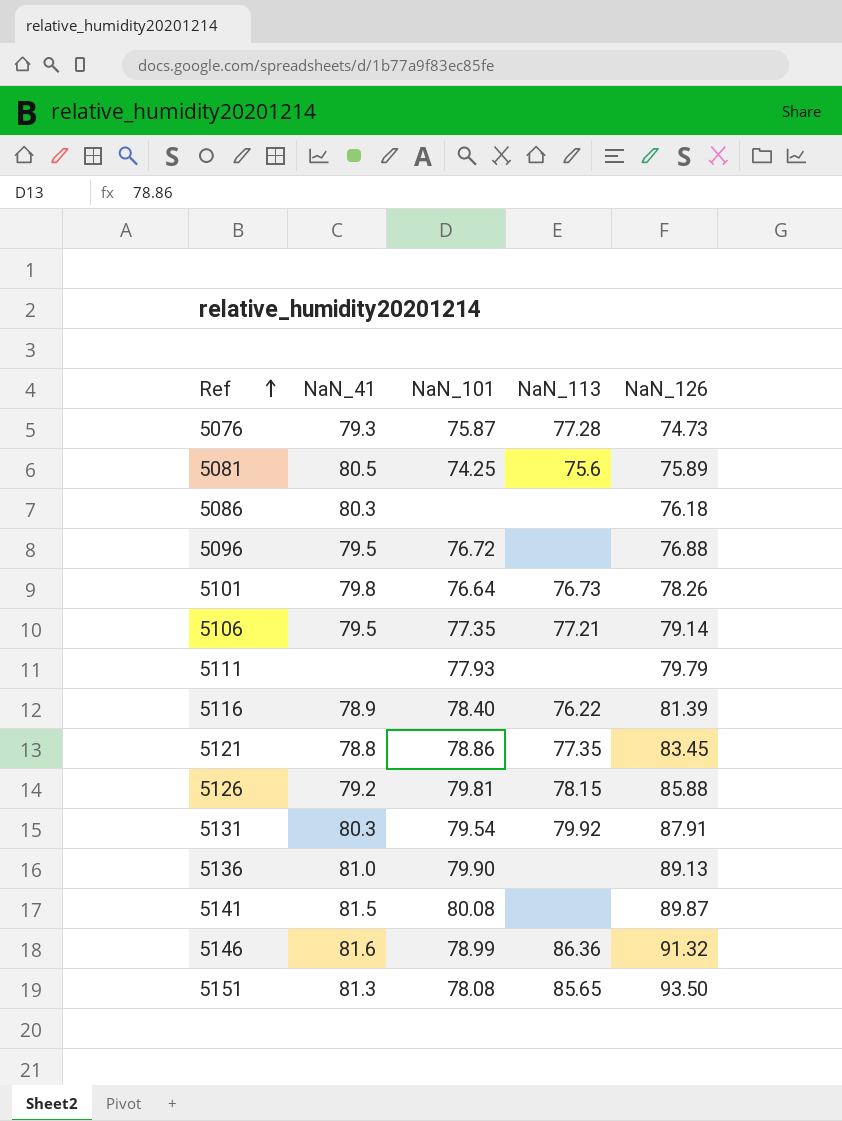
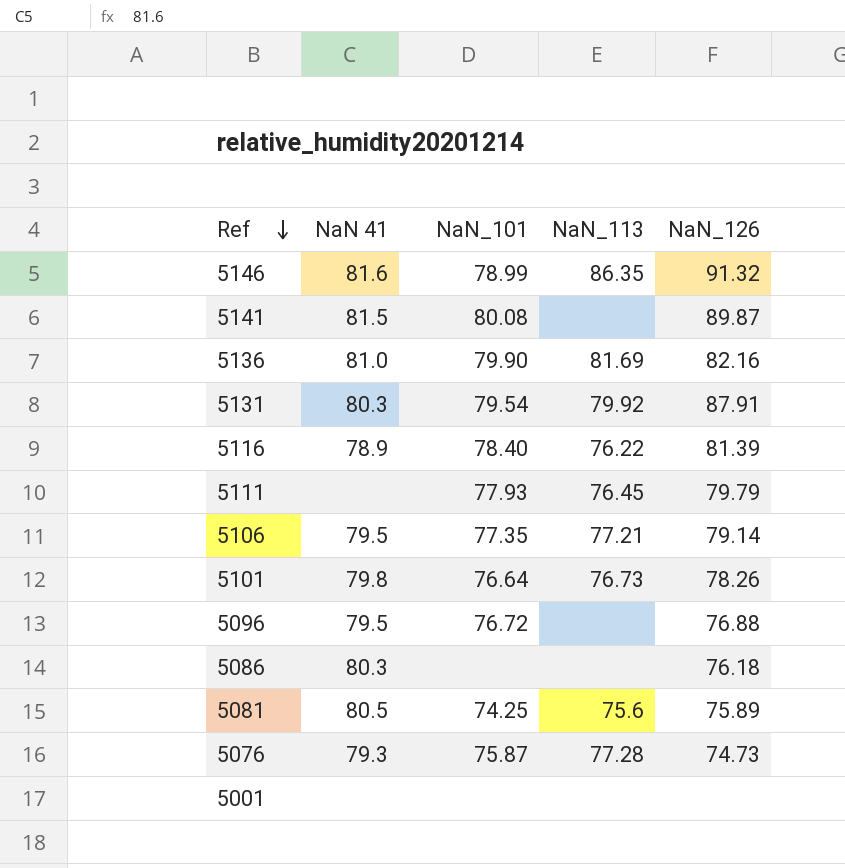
row order: Ref ascending -> Ref descending
column name: NaN_41 -> NaN 41
row 5121: 78.8 | 78.86 | 77.35 | 83.45 -> none
row 5126: 79.2 | 79.81 | 78.15 | 85.88 -> none
row 5151: 81.3 | 78.08 | 85.65 | 93.50 -> none
5146 | NaN_113: 86.36 -> 86.35
5136 | NaN_113: none -> 81.69
5136 | NaN_126: 89.13 -> 82.16
5111 | NaN_113: none -> 76.45
row 5001: none -> none | none | none | none

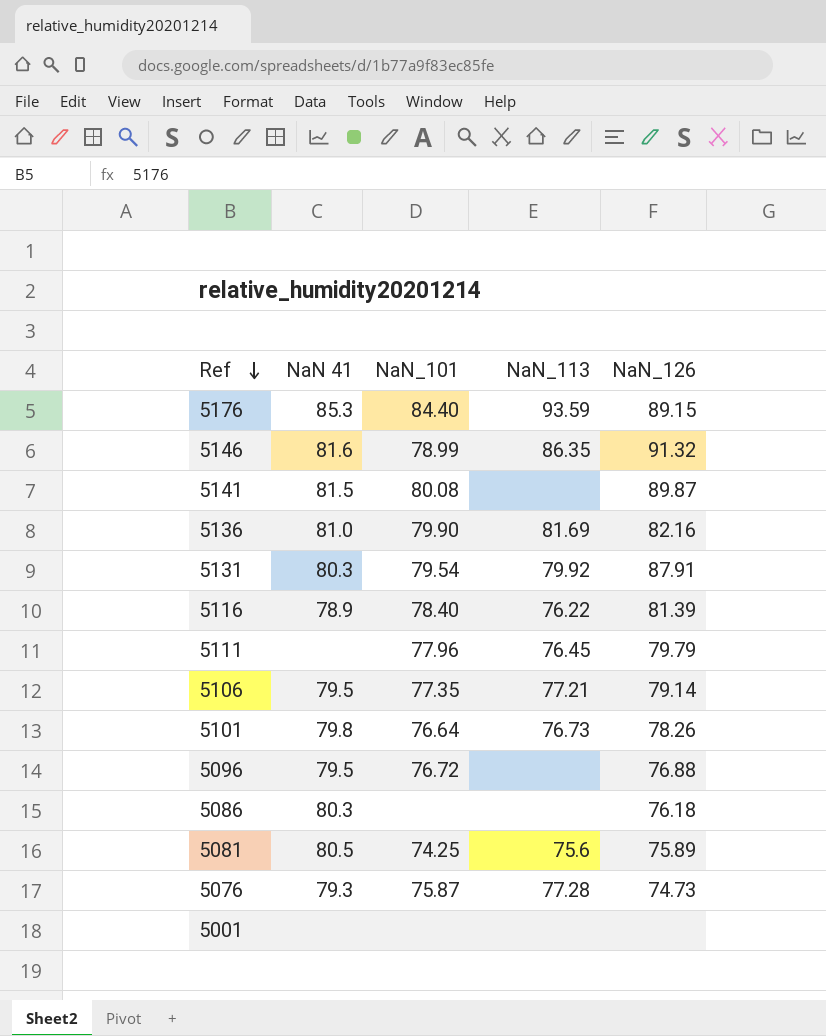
row 5176: none -> 85.3 | 84.40 | 93.59 | 89.15
5111 | NaN_101: 77.93 -> 77.96

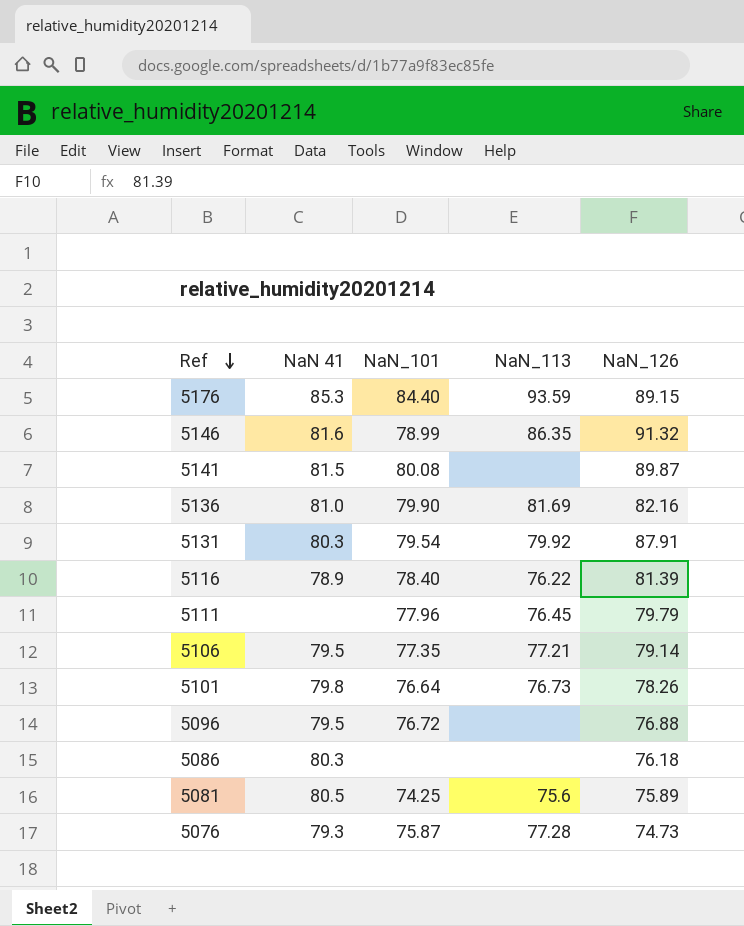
row 5001: none | none | none | none -> none

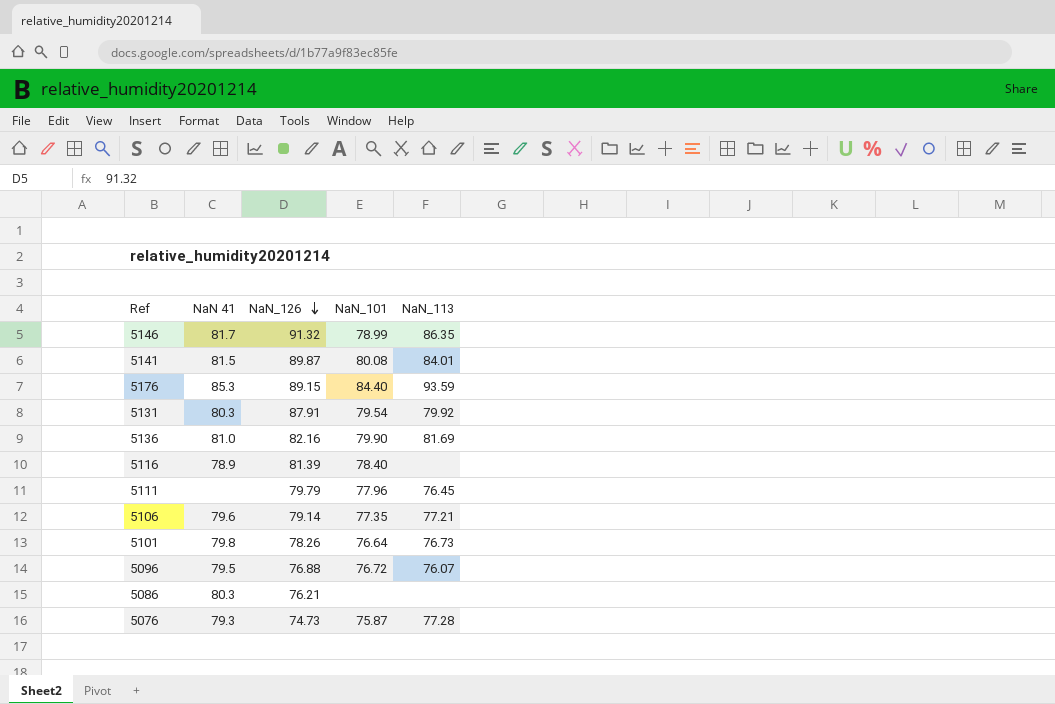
row order: Ref descending -> NaN_126 descending
column NaN_126 | position: 5 -> 3
row 5081: 80.5 | 74.25 | 75.6 | 75.89 -> none
5146 | NaN 41: 81.6 -> 81.7
5141 | NaN_113: none -> 84.01
5116 | NaN_113: 76.22 -> none
5106 | NaN 41: 79.5 -> 79.6
5096 | NaN_113: none -> 76.07
5086 | NaN_126: 76.18 -> 76.21

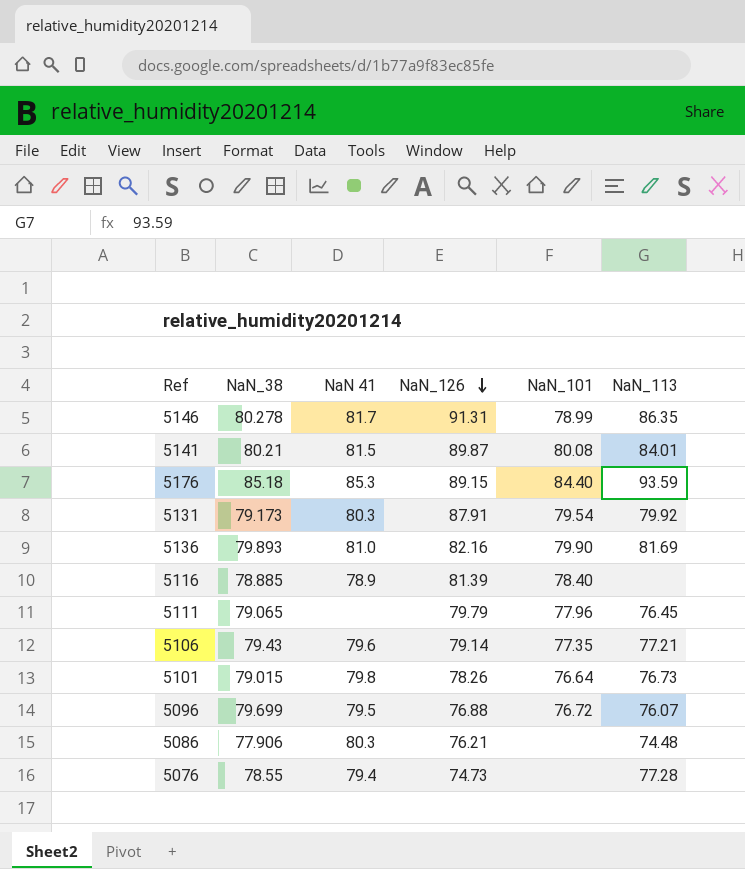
column NaN_38 | position: none -> 2
5146 | NaN_126: 91.32 -> 91.31
5086 | NaN_113: none -> 74.48
5076 | NaN 41: 79.3 -> 79.4
5076 | NaN_101: 75.87 -> none

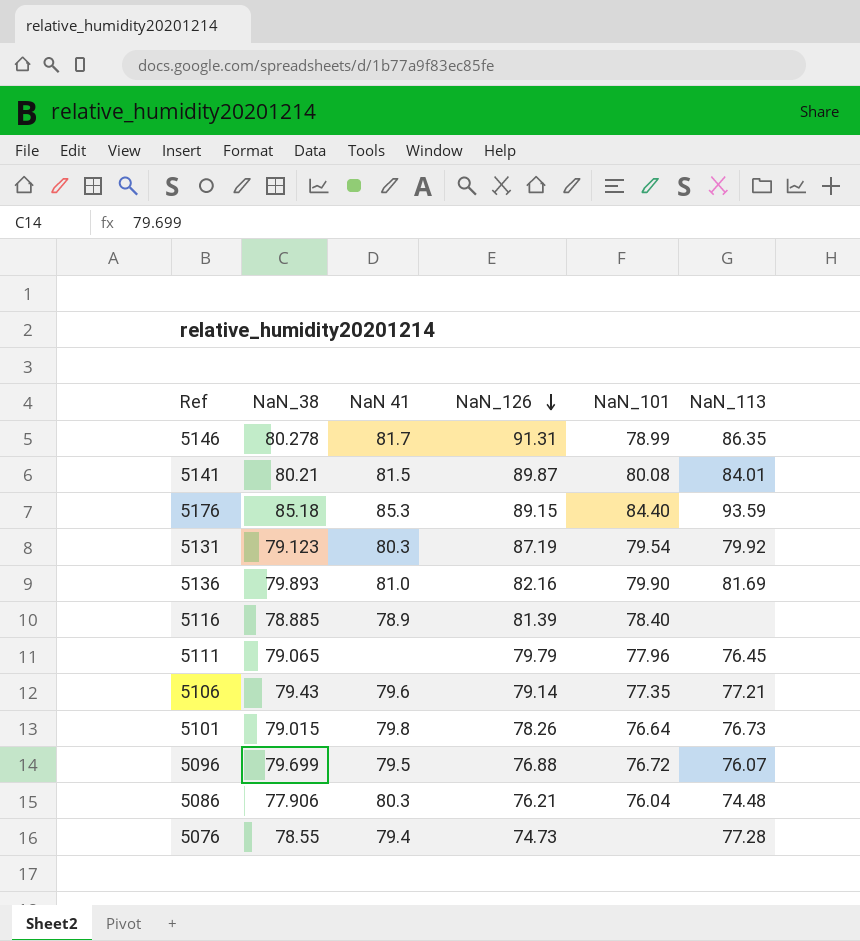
5131 | NaN_38: 79.173 -> 79.123
5131 | NaN_126: 87.91 -> 87.19
5086 | NaN_101: none -> 76.04

